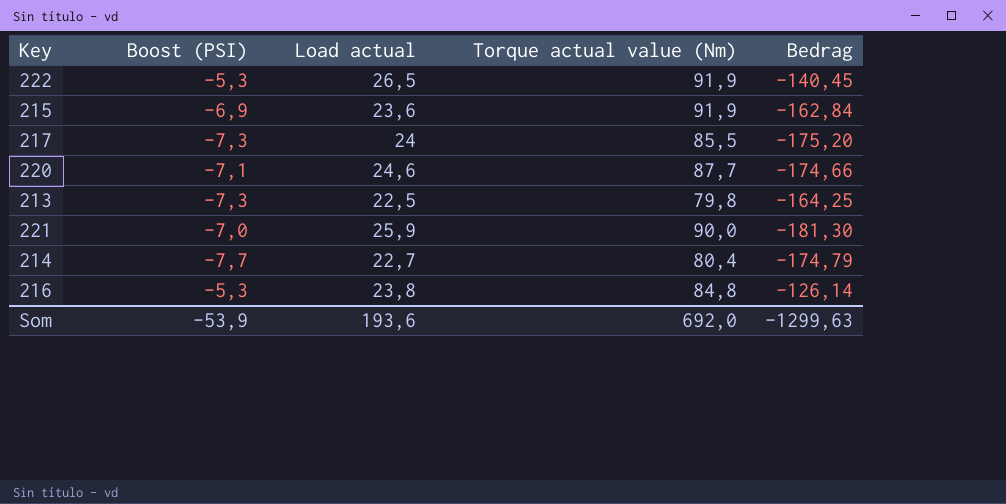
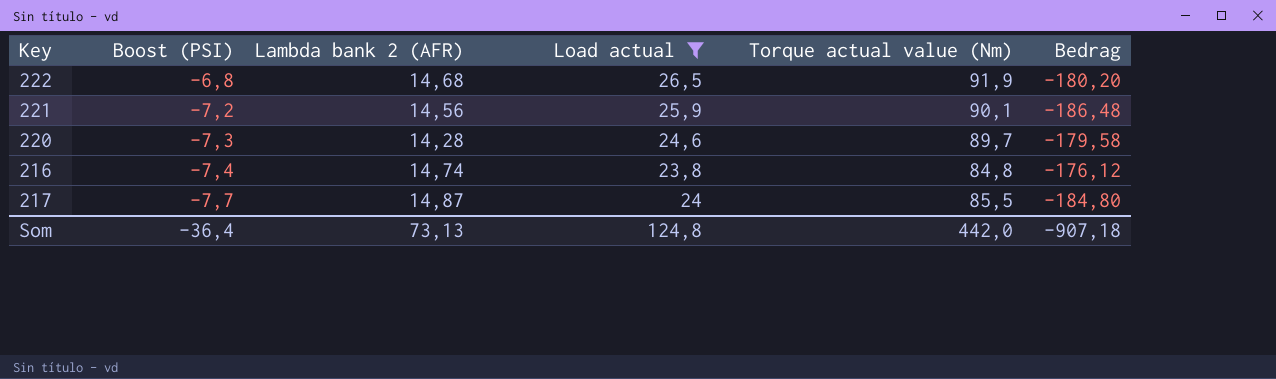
filter: none -> Load actual >= 23,8
row order: none -> Boost (PSI) descending
column Lambda bank 2 (AFR) | position: none -> 3
222 | Boost (PSI): -5,3 -> -6,8
222 | Bedrag: -140,45 -> -180,20
221 | Boost (PSI): -7,0 -> -7,2
221 | Torque actual value (Nm): 90,0 -> 90,1
221 | Bedrag: -181,30 -> -186,48
220 | Boost (PSI): -7,1 -> -7,3
220 | Torque actual value (Nm): 87,7 -> 89,7
220 | Bedrag: -174,66 -> -179,58
216 | Boost (PSI): -5,3 -> -7,4
216 | Bedrag: -126,14 -> -176,12
217 | Boost (PSI): -7,3 -> -7,7
217 | Bedrag: -175,20 -> -184,80
Som | Boost (PSI): -53,9 -> -36,4
Som | Load actual: 193,6 -> 124,8
Som | Torque actual value (Nm): 692,0 -> 442,0
Som | Bedrag: -1299,63 -> -907,18

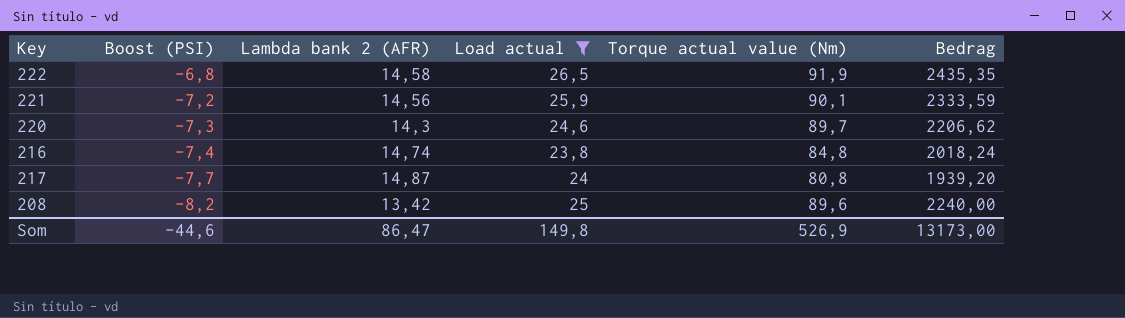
column Bedrag | formula: [Boost (PSI)] * [Load actual] -> [Load actual] * [Torque actual value (Nm)]
222 | Lambda bank 2 (AFR): 14,68 -> 14,58
220 | Lambda bank 2 (AFR): 14,28 -> 14,3
217 | Torque actual value (Nm): 85,5 -> 80,8
row 208: none -> -8,2 | 13,42 | 25 | 89,6 | 2240,00
Som | Boost (PSI): -36,4 -> -44,6
Som | Lambda bank 2 (AFR): 73,13 -> 86,47
Som | Load actual: 124,8 -> 149,8
Som | Torque actual value (Nm): 442,0 -> 526,9
Som | Bedrag: -907,18 -> 13173,00

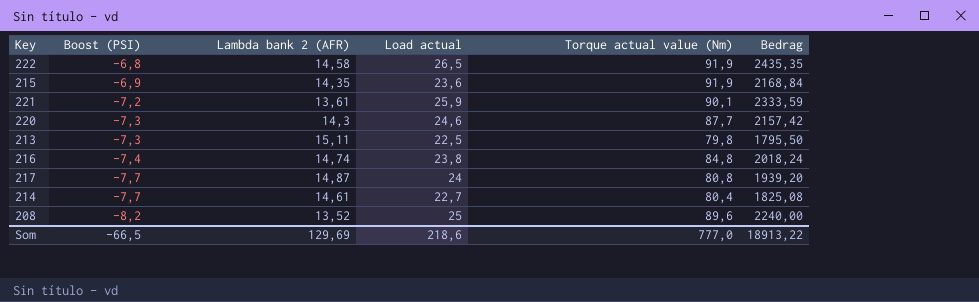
filter: Load actual >= 23,8 -> none
221 | Lambda bank 2 (AFR): 14,56 -> 13,61
220 | Torque actual value (Nm): 89,7 -> 87,7
220 | Bedrag: 2206,62 -> 2157,42
208 | Lambda bank 2 (AFR): 13,42 -> 13,52
Som | Boost (PSI): -44,6 -> -66,5
Som | Lambda bank 2 (AFR): 86,47 -> 129,69
Som | Load actual: 149,8 -> 218,6
Som | Torque actual value (Nm): 526,9 -> 777,0
Som | Bedrag: 13173,00 -> 18913,22

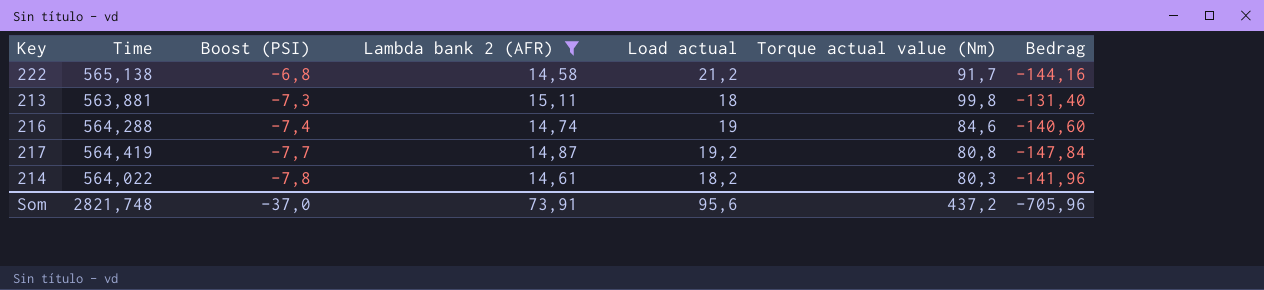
filter: none -> Lambda bank 2 (AFR) >= 14,58
column Time | position: none -> 2
column Bedrag | formula: [Load actual] * [Torque actual value (Nm)] -> [Boost (PSI)] * [Load actual]
222 | Load actual: 26,5 -> 21,2
222 | Torque actual value (Nm): 91,9 -> 91,7
213 | Load actual: 22,5 -> 18
213 | Torque actual value (Nm): 79,8 -> 99,8
216 | Load actual: 23,8 -> 19
216 | Torque actual value (Nm): 84,8 -> 84,6
217 | Load actual: 24 -> 19,2
214 | Boost (PSI): -7,7 -> -7,8
214 | Load actual: 22,7 -> 18,2
214 | Torque actual value (Nm): 80,4 -> 80,3
Som | Boost (PSI): -66,5 -> -37,0
Som | Lambda bank 2 (AFR): 129,69 -> 73,91
Som | Load actual: 218,6 -> 95,6
Som | Torque actual value (Nm): 777,0 -> 437,2
Som | Bedrag: 18913,22 -> -705,96

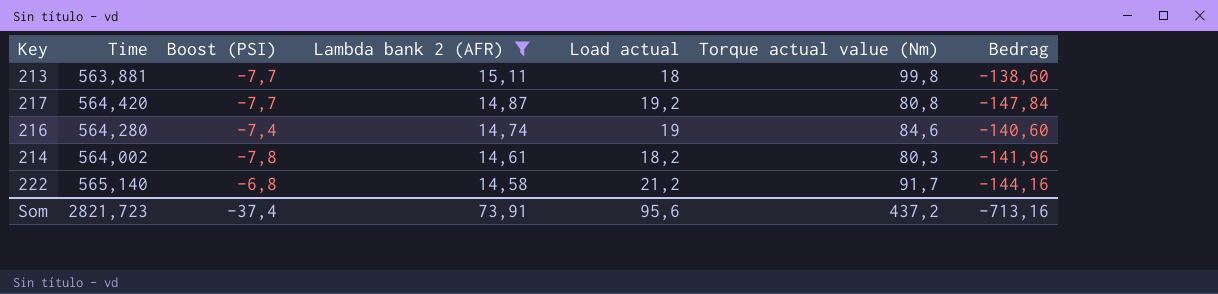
row order: Boost (PSI) descending -> Lambda bank 2 (AFR) descending
213 | Boost (PSI): -7,3 -> -7,7
213 | Bedrag: -131,40 -> -138,60
217 | Time: 564,419 -> 564,420
216 | Time: 564,288 -> 564,280
214 | Time: 564,022 -> 564,002
222 | Time: 565,138 -> 565,140
Som | Time: 2821,748 -> 2821,723
Som | Boost (PSI): -37,0 -> -37,4
Som | Bedrag: -705,96 -> -713,16

